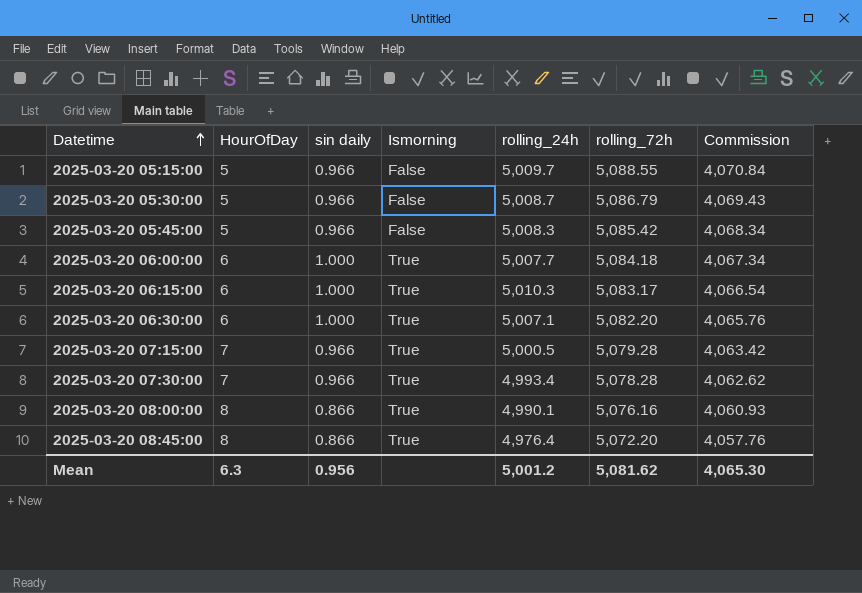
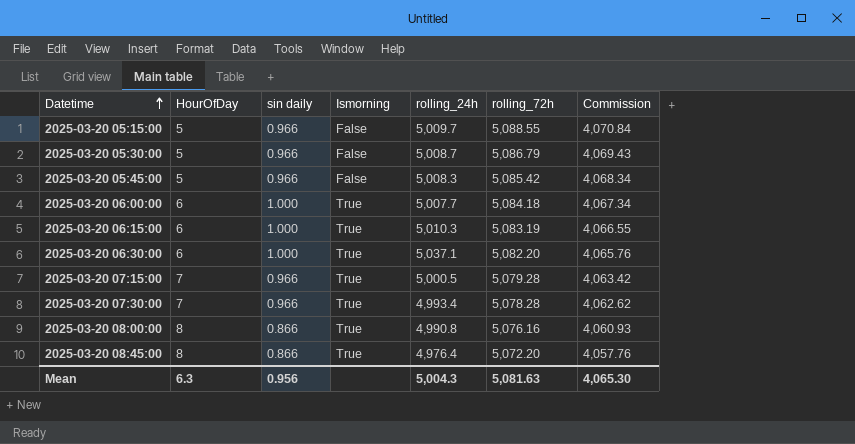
2025-03-20 06:15:00 | rolling_72h: 5,083.17 -> 5,083.19
2025-03-20 06:15:00 | Commission: 4,066.54 -> 4,066.55
2025-03-20 06:30:00 | rolling_24h: 5,007.1 -> 5,037.1
2025-03-20 08:00:00 | rolling_24h: 4,990.1 -> 4,990.8
Mean | rolling_24h: 5,001.2 -> 5,004.3
Mean | rolling_72h: 5,081.62 -> 5,081.63

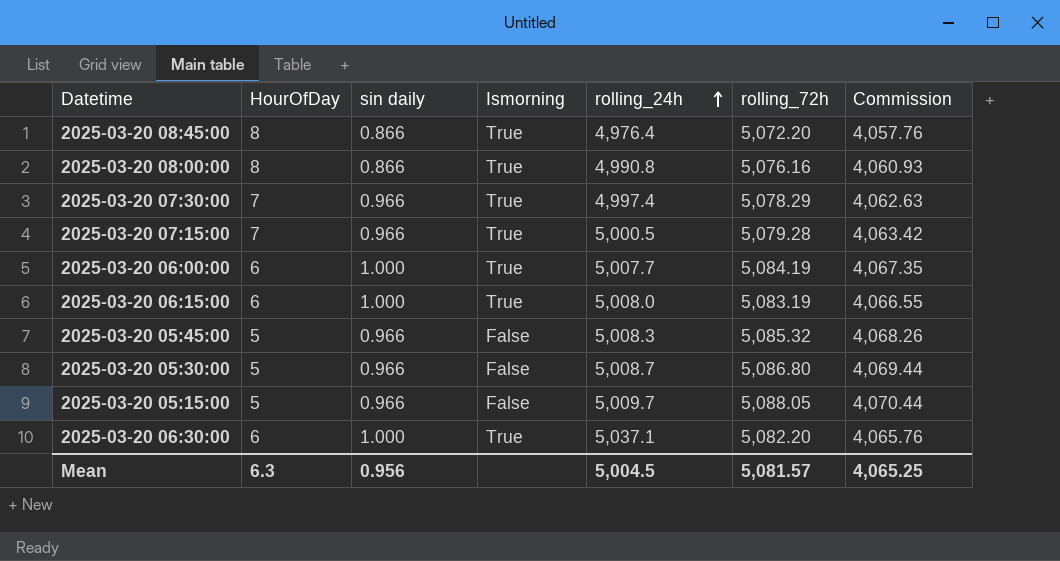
row order: Datetime ascending -> rolling_24h ascending
2025-03-20 07:30:00 | rolling_24h: 4,993.4 -> 4,997.4
2025-03-20 07:30:00 | rolling_72h: 5,078.28 -> 5,078.29
2025-03-20 07:30:00 | Commission: 4,062.62 -> 4,062.63
2025-03-20 06:00:00 | rolling_72h: 5,084.18 -> 5,084.19
2025-03-20 06:00:00 | Commission: 4,067.34 -> 4,067.35
2025-03-20 06:15:00 | rolling_24h: 5,010.3 -> 5,008.0
2025-03-20 05:45:00 | rolling_72h: 5,085.42 -> 5,085.32
2025-03-20 05:45:00 | Commission: 4,068.34 -> 4,068.26
2025-03-20 05:30:00 | rolling_72h: 5,086.79 -> 5,086.80
2025-03-20 05:30:00 | Commission: 4,069.43 -> 4,069.44
2025-03-20 05:15:00 | rolling_72h: 5,088.55 -> 5,088.05
2025-03-20 05:15:00 | Commission: 4,070.84 -> 4,070.44
Mean | rolling_24h: 5,004.3 -> 5,004.5
Mean | rolling_72h: 5,081.63 -> 5,081.57
Mean | Commission: 4,065.30 -> 4,065.25

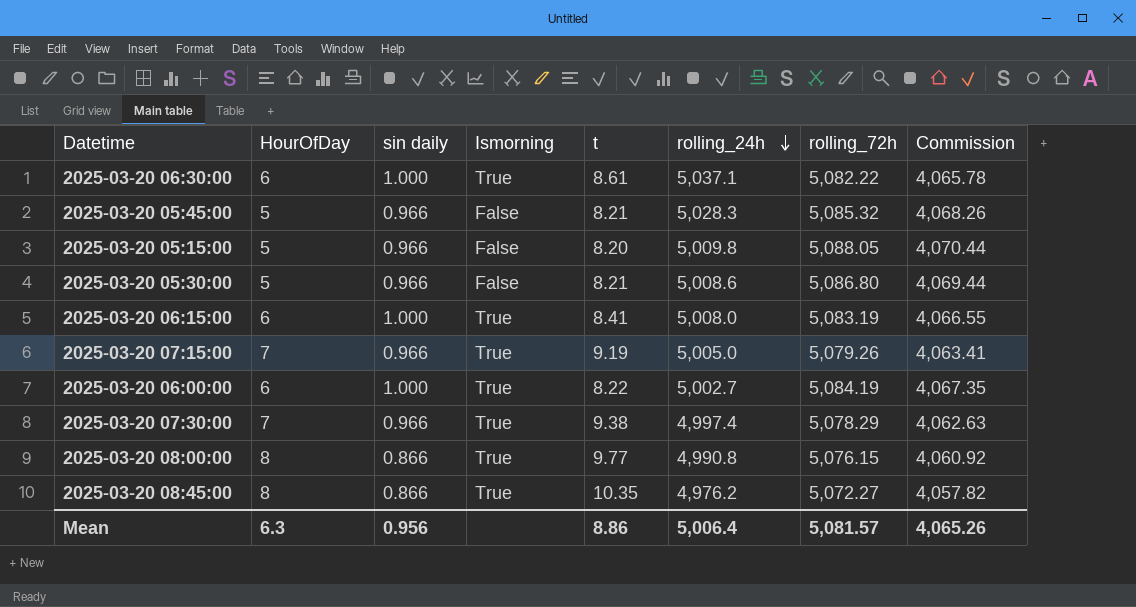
row order: rolling_24h ascending -> rolling_24h descending
column t | position: none -> 5
2025-03-20 06:30:00 | rolling_72h: 5,082.20 -> 5,082.22
2025-03-20 06:30:00 | Commission: 4,065.76 -> 4,065.78
2025-03-20 05:45:00 | rolling_24h: 5,008.3 -> 5,028.3
2025-03-20 05:15:00 | rolling_24h: 5,009.7 -> 5,009.8
2025-03-20 05:30:00 | rolling_24h: 5,008.7 -> 5,008.6
2025-03-20 07:15:00 | rolling_24h: 5,000.5 -> 5,005.0
2025-03-20 07:15:00 | rolling_72h: 5,079.28 -> 5,079.26
2025-03-20 07:15:00 | Commission: 4,063.42 -> 4,063.41
2025-03-20 06:00:00 | rolling_24h: 5,007.7 -> 5,002.7
2025-03-20 08:00:00 | rolling_72h: 5,076.16 -> 5,076.15
2025-03-20 08:00:00 | Commission: 4,060.93 -> 4,060.92
2025-03-20 08:45:00 | rolling_24h: 4,976.4 -> 4,976.2
2025-03-20 08:45:00 | rolling_72h: 5,072.20 -> 5,072.27
2025-03-20 08:45:00 | Commission: 4,057.76 -> 4,057.82
Mean | rolling_24h: 5,004.5 -> 5,006.4
Mean | Commission: 4,065.25 -> 4,065.26

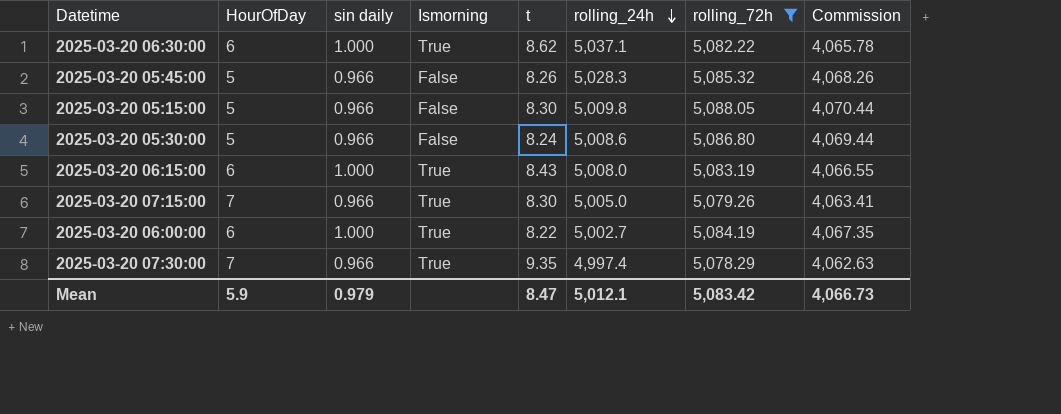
filter: none -> rolling_72h >= 5,078.29
2025-03-20 06:30:00 | t: 8.61 -> 8.62
2025-03-20 05:45:00 | t: 8.21 -> 8.26
2025-03-20 05:15:00 | t: 8.20 -> 8.30
2025-03-20 05:30:00 | t: 8.21 -> 8.24
2025-03-20 06:15:00 | t: 8.41 -> 8.43
2025-03-20 07:15:00 | t: 9.19 -> 8.30
2025-03-20 07:30:00 | t: 9.38 -> 9.35
Mean | HourOfDay: 6.3 -> 5.9
Mean | sin daily: 0.956 -> 0.979
Mean | t: 8.86 -> 8.47
Mean | rolling_24h: 5,006.4 -> 5,012.1
Mean | rolling_72h: 5,081.57 -> 5,083.42
Mean | Commission: 4,065.26 -> 4,066.73

